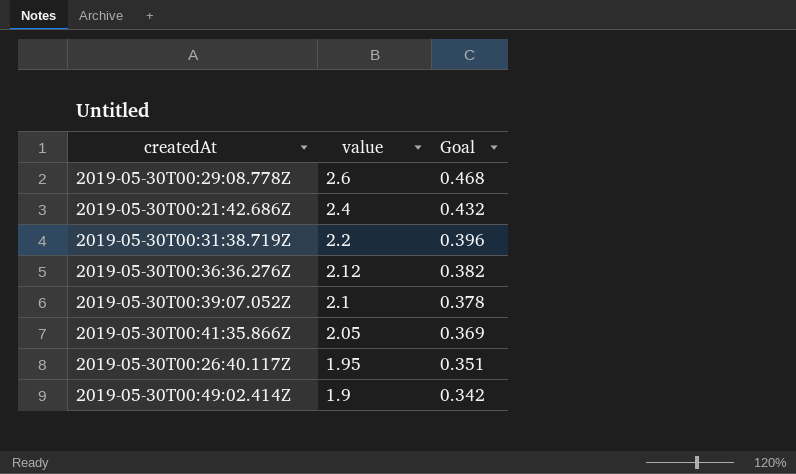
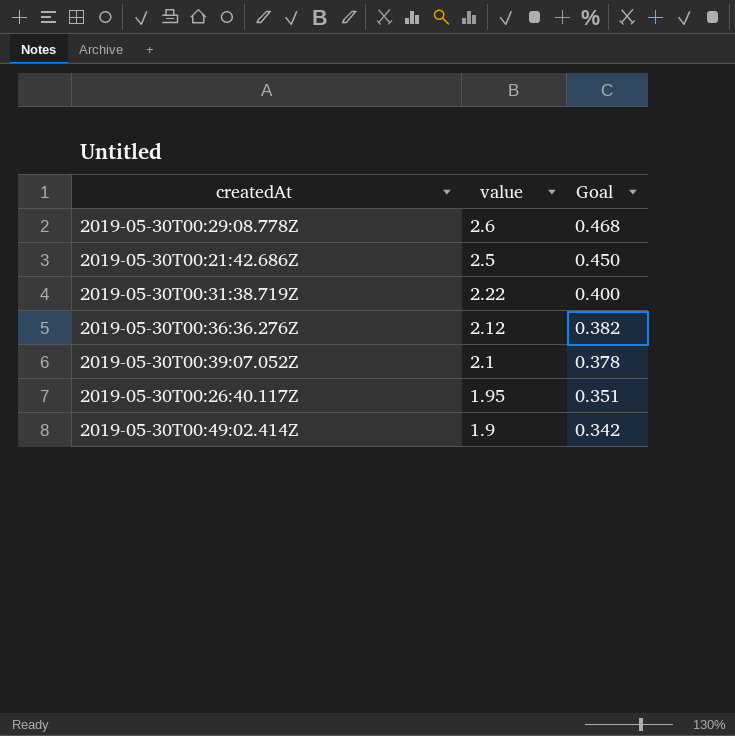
row 2019-05-30T00:41:35.866Z: 2.05 | 0.369 -> none
2019-05-30T00:21:42.686Z | value: 2.4 -> 2.5
2019-05-30T00:21:42.686Z | Goal: 0.432 -> 0.450
2019-05-30T00:31:38.719Z | value: 2.2 -> 2.22
2019-05-30T00:31:38.719Z | Goal: 0.396 -> 0.400

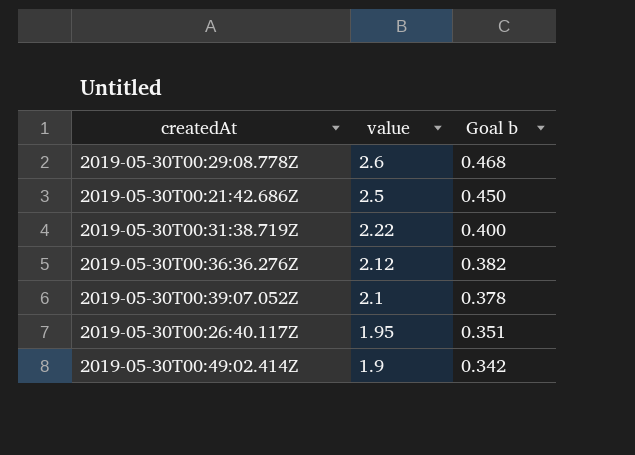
column name: Goal -> Goal b

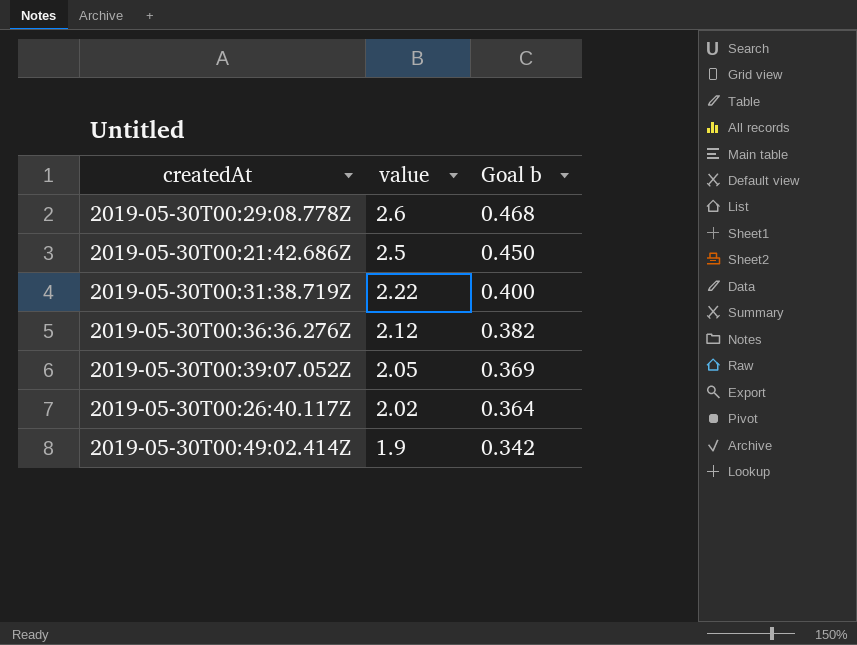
2019-05-30T00:39:07.052Z | value: 2.1 -> 2.05
2019-05-30T00:39:07.052Z | Goal b: 0.378 -> 0.369
2019-05-30T00:26:40.117Z | value: 1.95 -> 2.02
2019-05-30T00:26:40.117Z | Goal b: 0.351 -> 0.364

